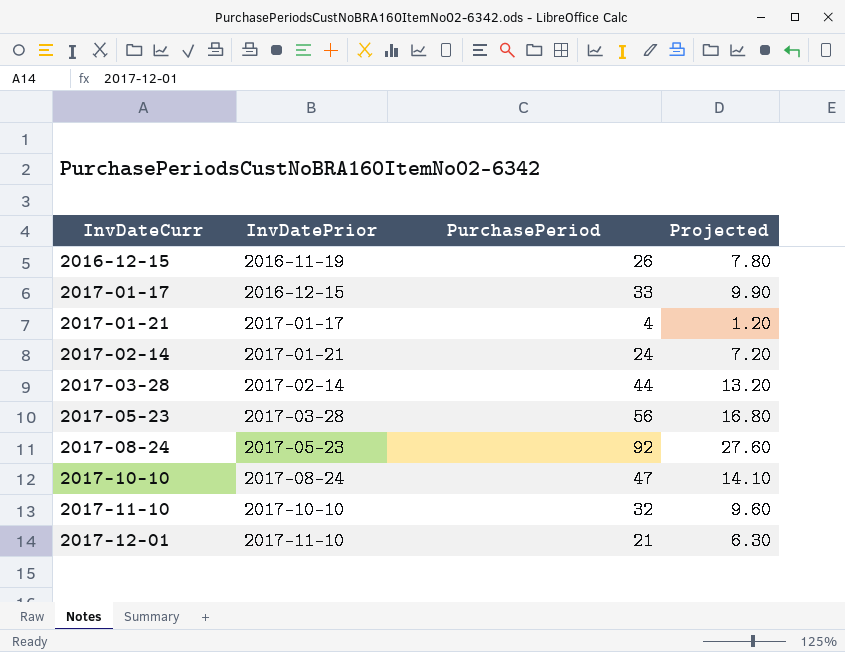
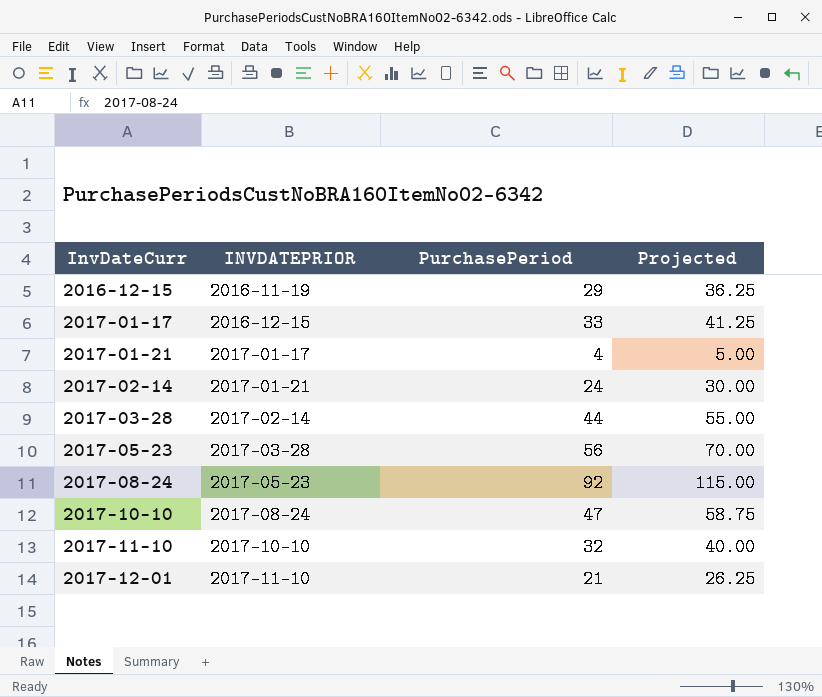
column name: InvDatePrior -> INVDATEPRIOR
column Projected | formula: [PurchasePeriod] * 0.3 -> [PurchasePeriod] * 1.25
2016-12-15 | PurchasePeriod: 26 -> 29

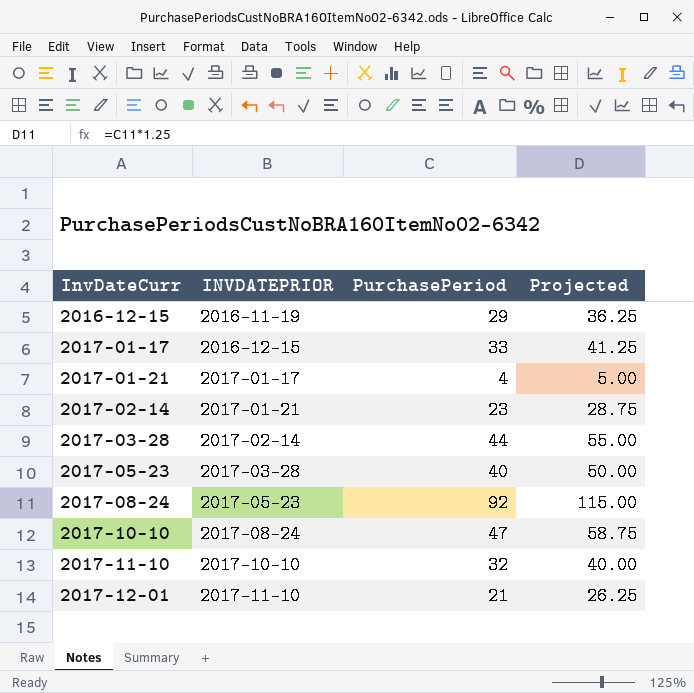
2017-02-14 | PurchasePeriod: 24 -> 23
2017-02-14 | Projected: 30.00 -> 28.75
2017-05-23 | PurchasePeriod: 56 -> 40
2017-05-23 | Projected: 70.00 -> 50.00

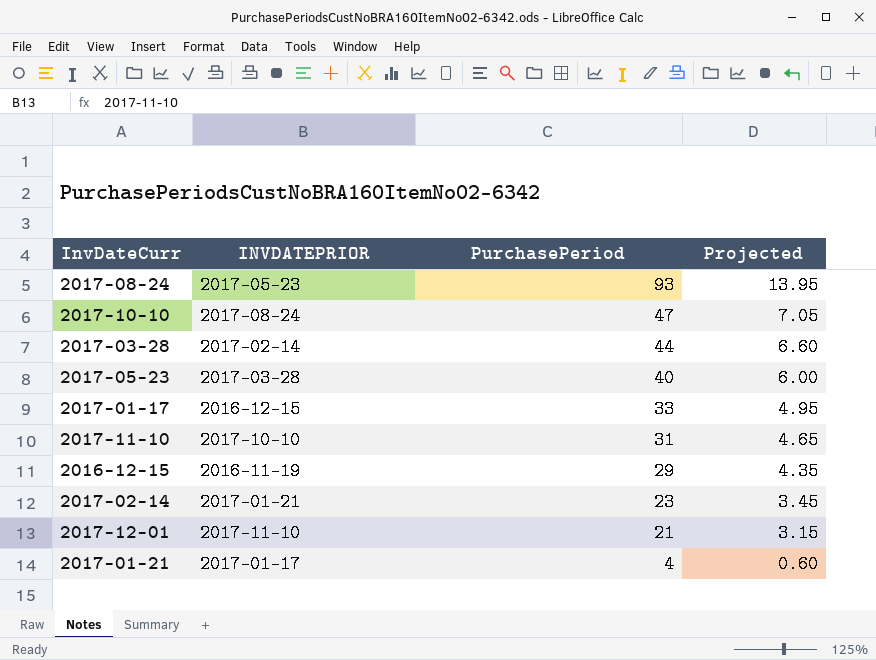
row order: InvDateCurr ascending -> PurchasePeriod descending
column Projected | formula: [PurchasePeriod] * 1.25 -> [PurchasePeriod] * 0.15
2017-08-24 | PurchasePeriod: 92 -> 93
2017-11-10 | PurchasePeriod: 32 -> 31

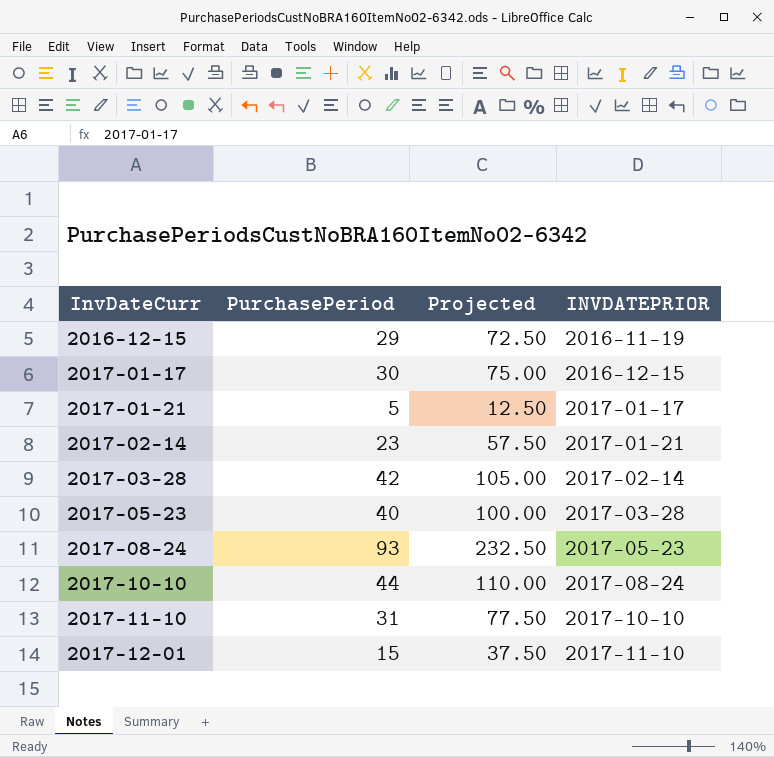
row order: PurchasePeriod descending -> InvDateCurr ascending
column Projected | formula: [PurchasePeriod] * 0.15 -> [PurchasePeriod] * 2.5
column INVDATEPRIOR | position: 2 -> 4
2017-01-17 | PurchasePeriod: 33 -> 30
2017-01-21 | PurchasePeriod: 4 -> 5
2017-03-28 | PurchasePeriod: 44 -> 42
2017-10-10 | PurchasePeriod: 47 -> 44
2017-12-01 | PurchasePeriod: 21 -> 15

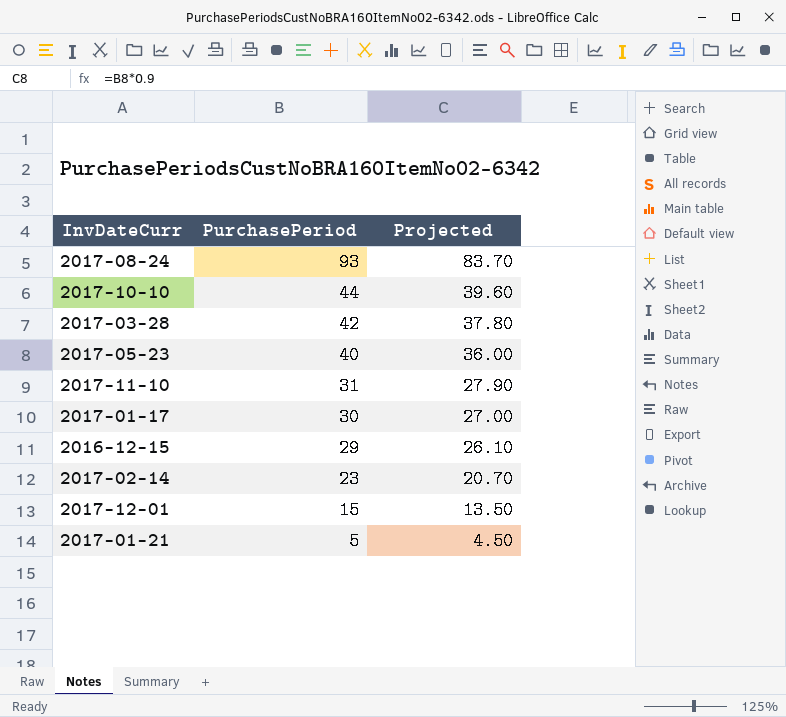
row order: InvDateCurr ascending -> PurchasePeriod descending
column INVDATEPRIOR | position: 4 -> none
column Projected | formula: [PurchasePeriod] * 2.5 -> [PurchasePeriod] * 0.9

